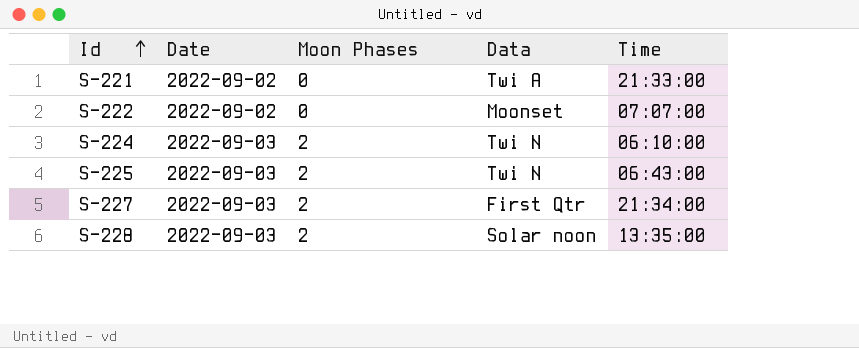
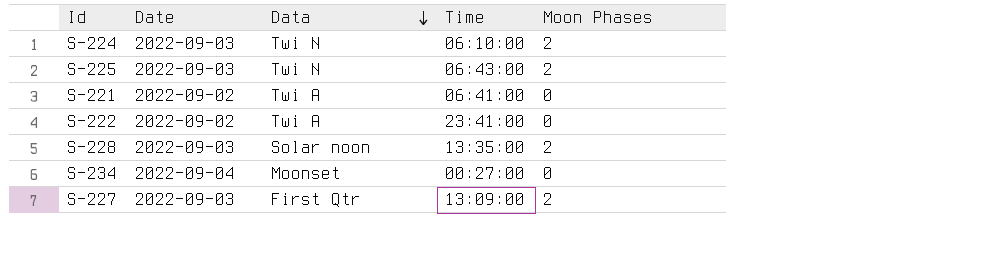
row order: Id ascending -> Data descending
column Moon Phases | position: 3 -> 5
S-221 | Time: 21:33:00 -> 06:41:00
S-222 | Data: Moonset -> Twi A
S-222 | Time: 07:07:00 -> 23:41:00
row S-234: none -> 2022-09-04 | Moonset | 00:27:00 | 0
S-227 | Time: 21:34:00 -> 13:09:00

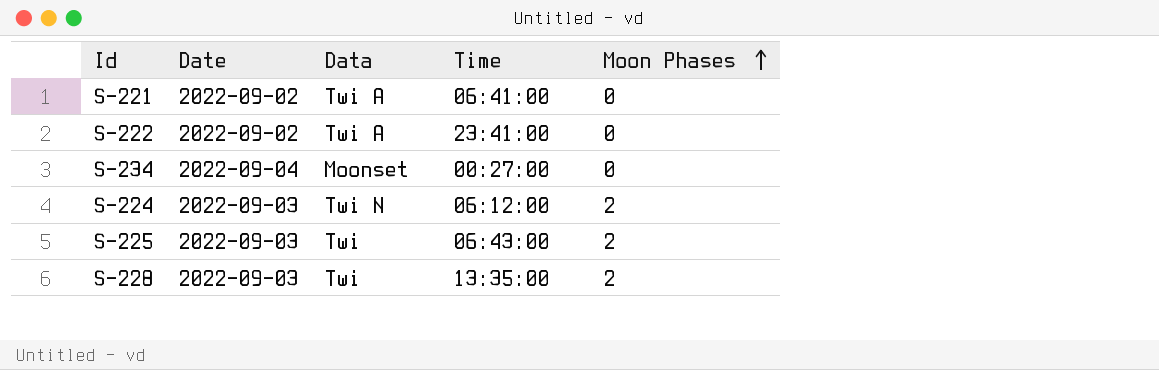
row order: Data descending -> Moon Phases ascending
row S-227: 2022-09-03 | First Qtr | 13:09:00 | 2 -> none
S-224 | Time: 06:10:00 -> 06:12:00
S-225 | Data: Twi N -> Twi
S-228 | Data: Solar noon -> Twi

